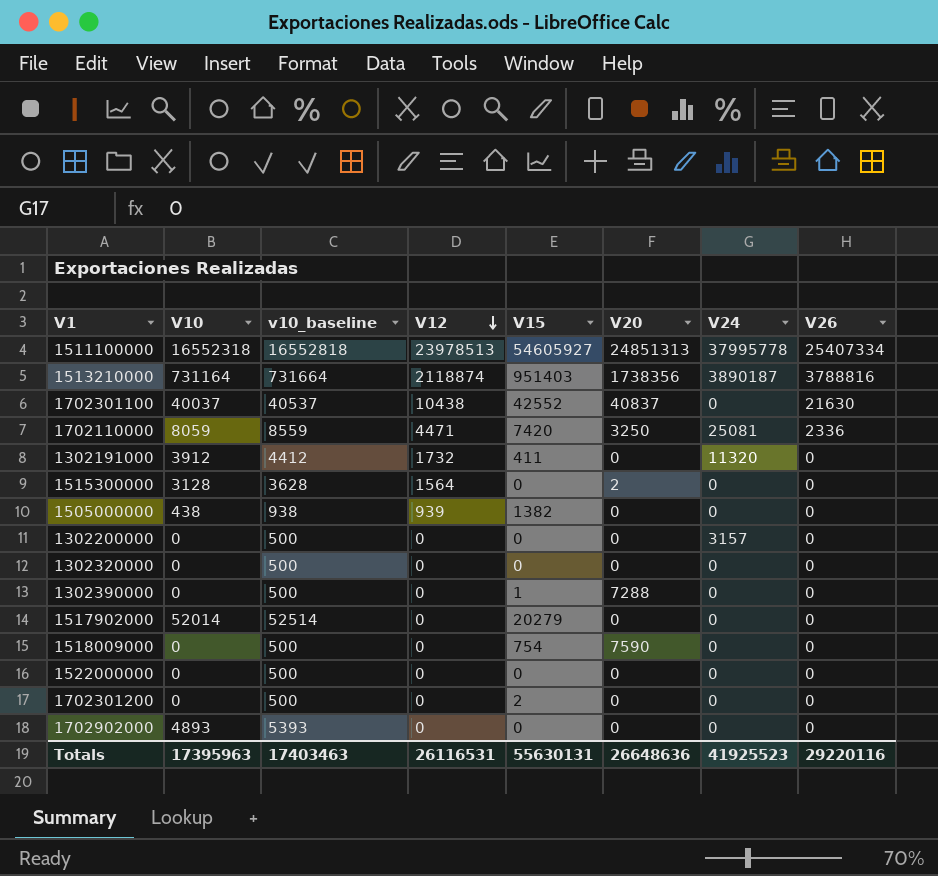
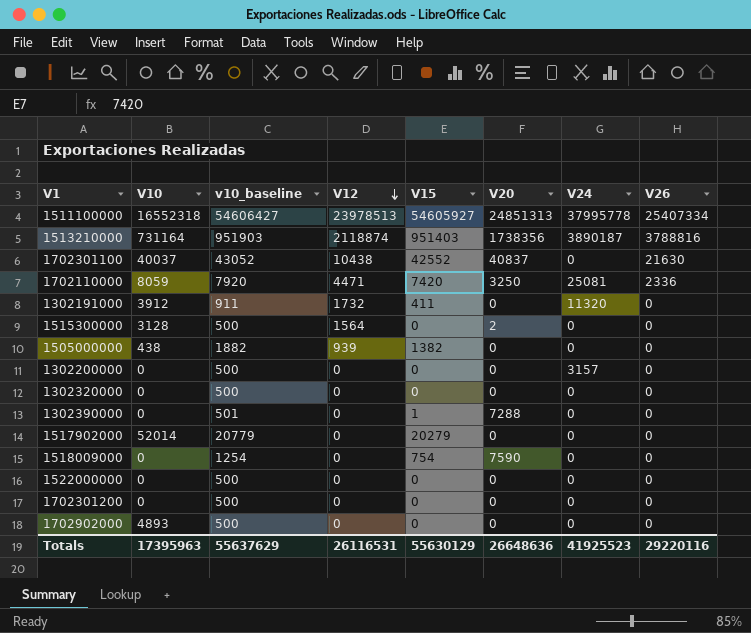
column v10_baseline | formula: [V10] + 500 -> [V15] + 500
1702301200 | V15: 2 -> 0
Totals | v10_baseline: 17403463 -> 55637629
Totals | V15: 55630131 -> 55630129

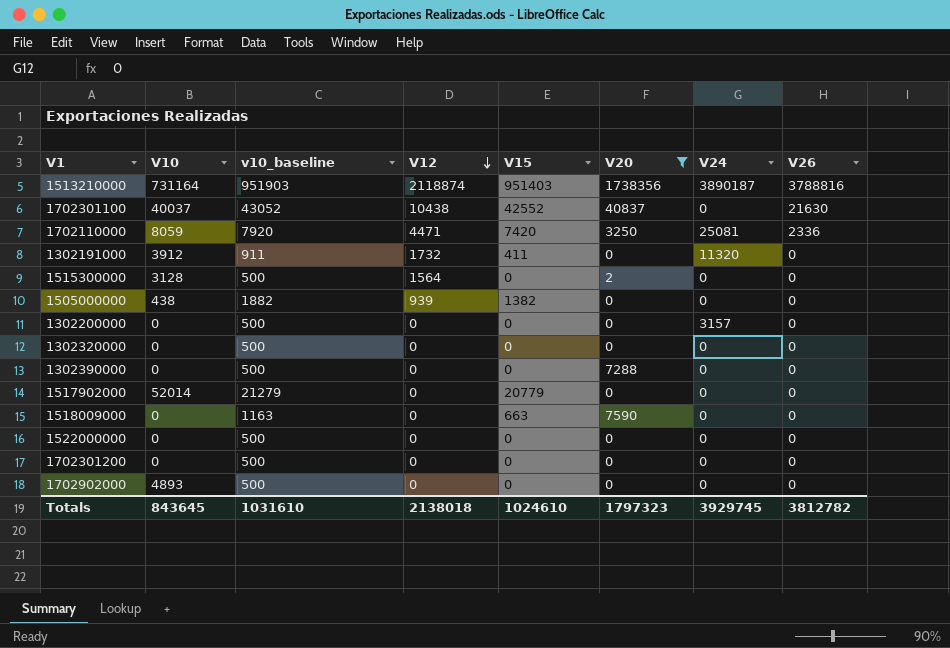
filter: none -> V20 != 24851313
1302390000 | v10_baseline: 501 -> 500
1302390000 | V15: 1 -> 0
1517902000 | v10_baseline: 20779 -> 21279
1517902000 | V15: 20279 -> 20779
1518009000 | v10_baseline: 1254 -> 1163
1518009000 | V15: 754 -> 663
Totals | V10: 17395963 -> 843645
Totals | v10_baseline: 55637629 -> 1031610
Totals | V12: 26116531 -> 2138018
Totals | V15: 55630129 -> 1024610
Totals | V20: 26648636 -> 1797323
Totals | V24: 41925523 -> 3929745
Totals | V26: 29220116 -> 3812782

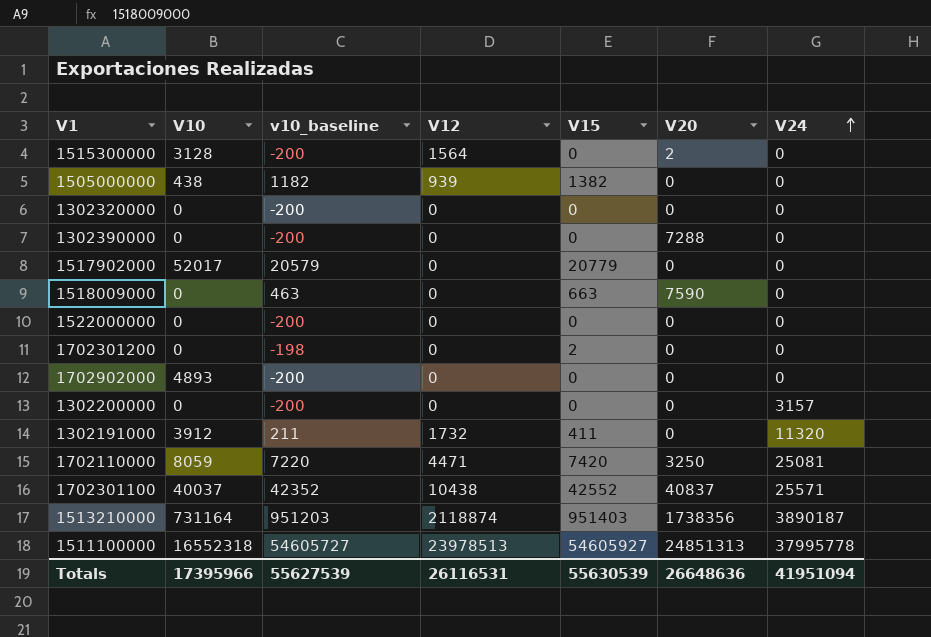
filter: V20 != 24851313 -> none
row order: V12 descending -> V24 ascending
column V26 | position: 8 -> none
column v10_baseline | formula: [V15] + 500 -> [V15] - 200
1517902000 | V10: 52014 -> 52017
1702301200 | V15: 0 -> 2
1702301100 | V24: 0 -> 25571
Totals | V10: 843645 -> 17395966
Totals | v10_baseline: 1031610 -> 55627539
Totals | V12: 2138018 -> 26116531
Totals | V15: 1024610 -> 55630539
Totals | V20: 1797323 -> 26648636
Totals | V24: 3929745 -> 41951094

